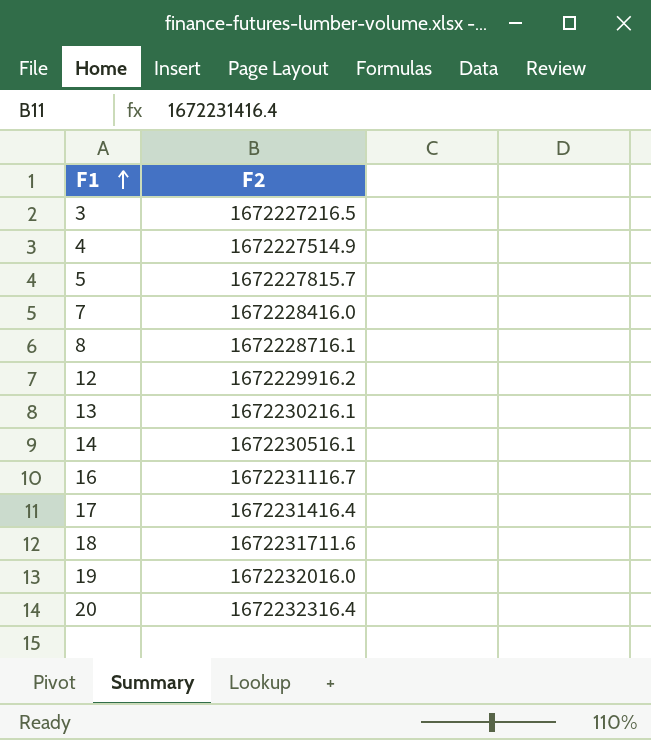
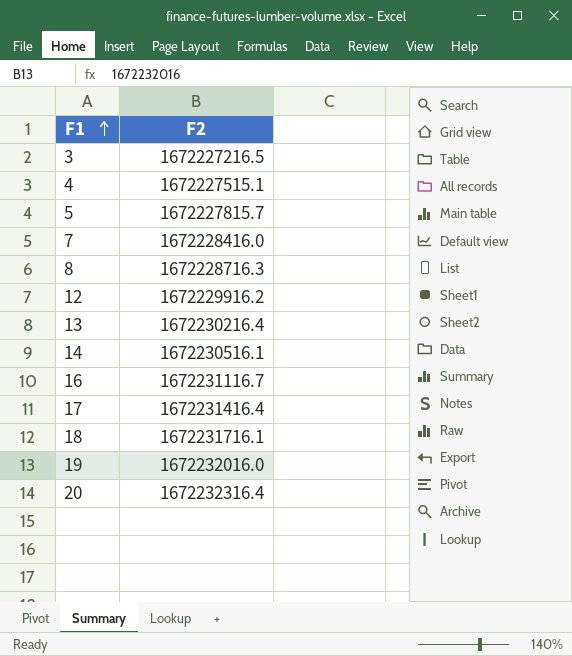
4 | F2: 1672227514.9 -> 1672227515.1
8 | F2: 1672228716.1 -> 1672228716.3
13 | F2: 1672230216.1 -> 1672230216.4
18 | F2: 1672231711.6 -> 1672231716.1

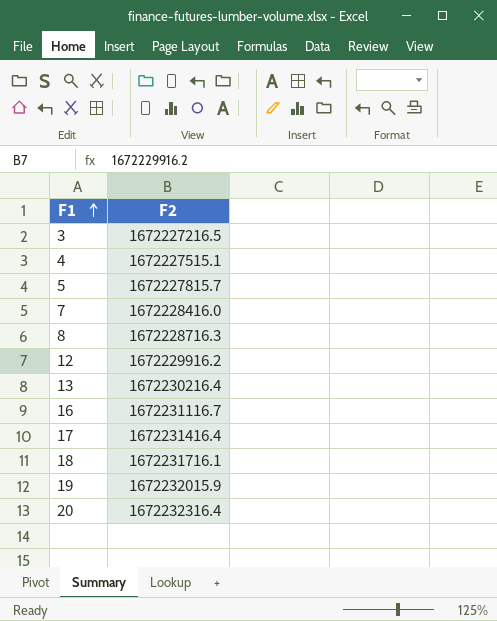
row 14: 1672230516.1 -> none
19 | F2: 1672232016.0 -> 1672232015.9

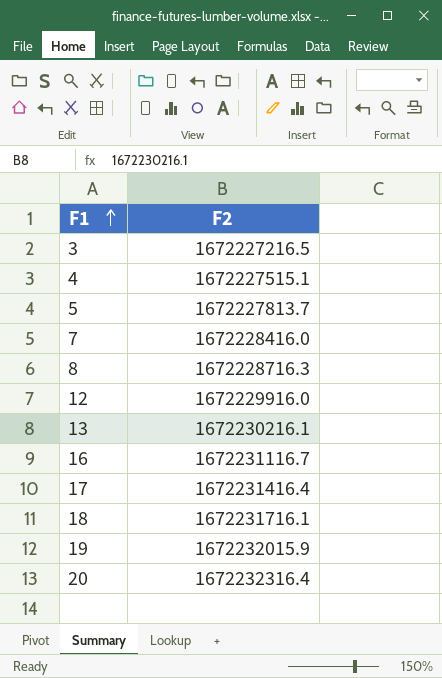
5 | F2: 1672227815.7 -> 1672227813.7
12 | F2: 1672229916.2 -> 1672229916.0
13 | F2: 1672230216.4 -> 1672230216.1

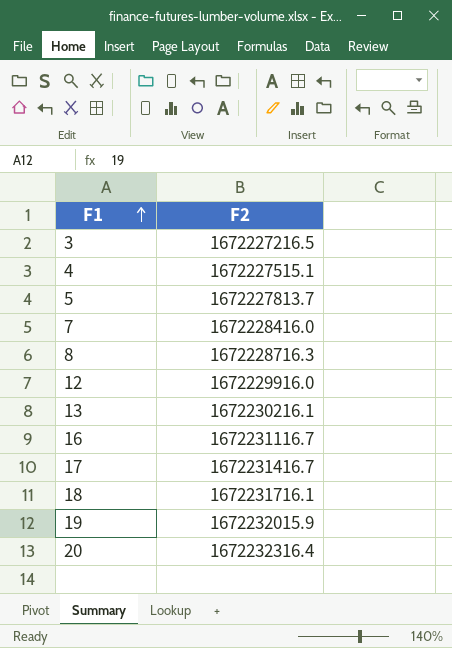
17 | F2: 1672231416.4 -> 1672231416.7

